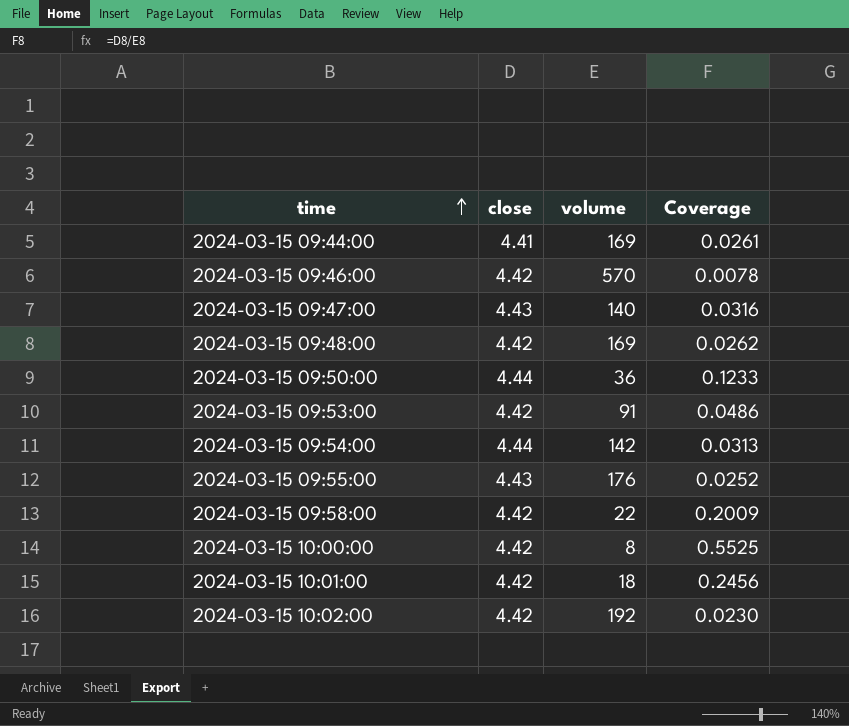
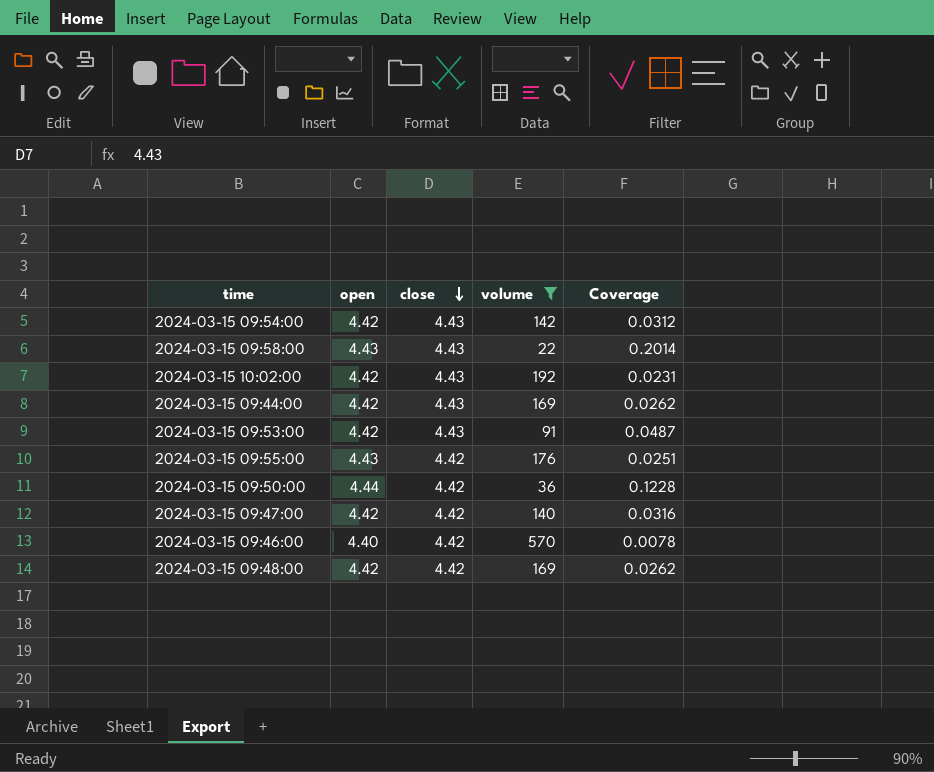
filter: none -> volume >= 22
row order: time ascending -> close descending
column open | position: none -> 2
2024-03-15 09:54:00 | close: 4.44 -> 4.43
2024-03-15 09:54:00 | Coverage: 0.0313 -> 0.0312
2024-03-15 09:58:00 | close: 4.42 -> 4.43
2024-03-15 09:58:00 | Coverage: 0.2009 -> 0.2014
2024-03-15 10:02:00 | close: 4.42 -> 4.43
2024-03-15 10:02:00 | Coverage: 0.0230 -> 0.0231
2024-03-15 09:44:00 | close: 4.41 -> 4.43
2024-03-15 09:44:00 | Coverage: 0.0261 -> 0.0262
2024-03-15 09:53:00 | close: 4.42 -> 4.43
2024-03-15 09:53:00 | Coverage: 0.0486 -> 0.0487
2024-03-15 09:55:00 | close: 4.43 -> 4.42
2024-03-15 09:55:00 | Coverage: 0.0252 -> 0.0251
2024-03-15 09:50:00 | close: 4.44 -> 4.42
2024-03-15 09:50:00 | Coverage: 0.1233 -> 0.1228
2024-03-15 09:47:00 | close: 4.43 -> 4.42

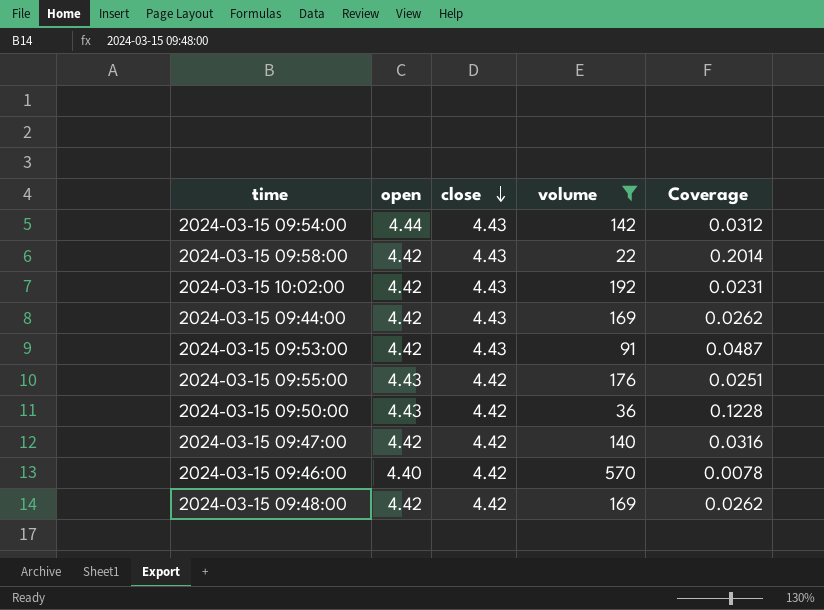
2024-03-15 09:54:00 | open: 4.42 -> 4.44
2024-03-15 09:58:00 | open: 4.43 -> 4.42
2024-03-15 09:50:00 | open: 4.44 -> 4.43

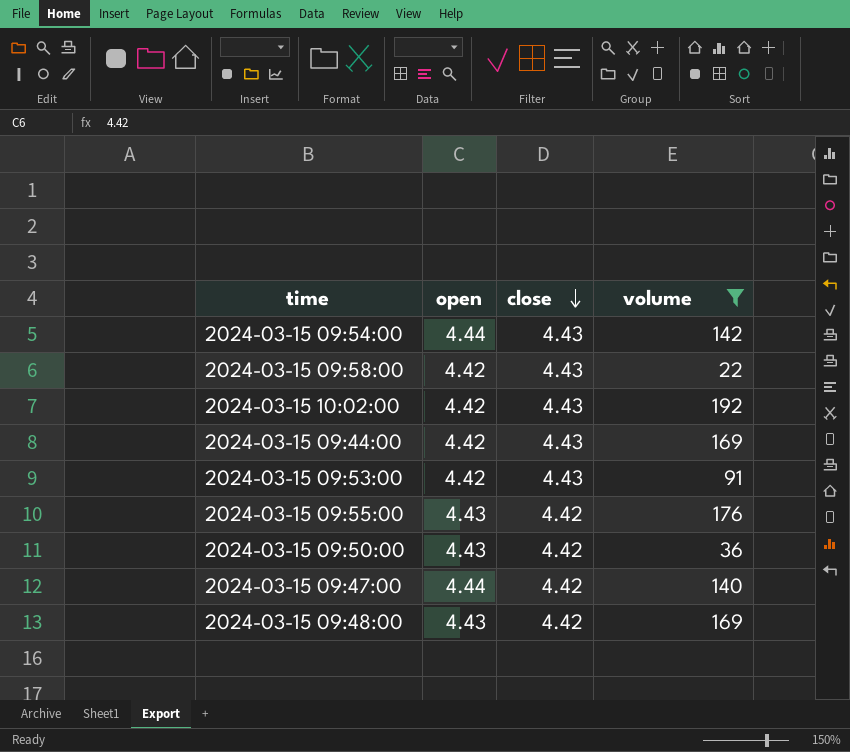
column Coverage | formula: [close] / [volume] -> none
row 2024-03-15 09:46:00: 4.40 | 4.42 | 570 | 0.0078 -> none
2024-03-15 09:47:00 | open: 4.42 -> 4.44
2024-03-15 09:48:00 | open: 4.42 -> 4.43

